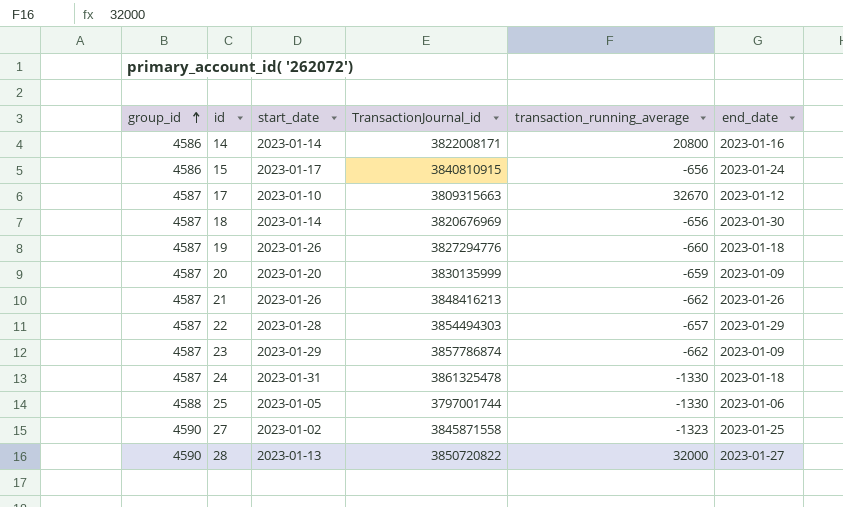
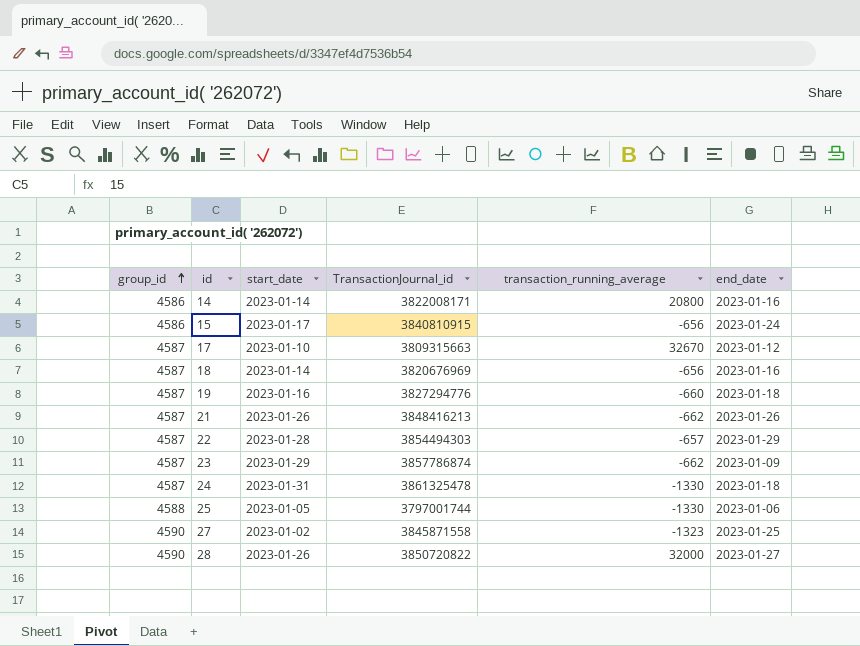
row 20: 4587 | 2023-01-20 | 3830135999 | -659 | 2023-01-09 -> none
18 | end_date: 2023-01-30 -> 2023-01-16
19 | start_date: 2023-01-26 -> 2023-01-16
28 | start_date: 2023-01-13 -> 2023-01-26

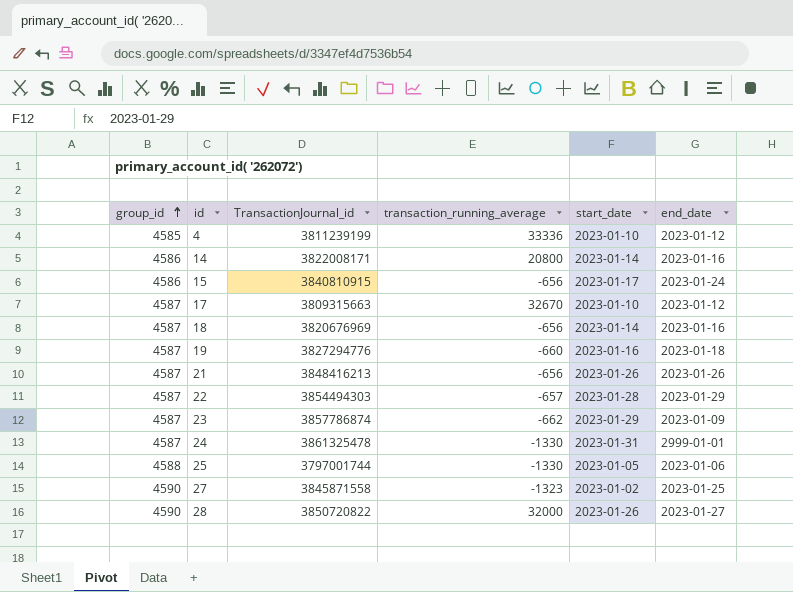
column start_date | position: 3 -> 5
row 4: none -> 4585 | 3811239199 | 33336 | 2023-01-10 | 2023-01-12
21 | transaction_running_average: -662 -> -656
24 | end_date: 2023-01-18 -> 2999-01-01

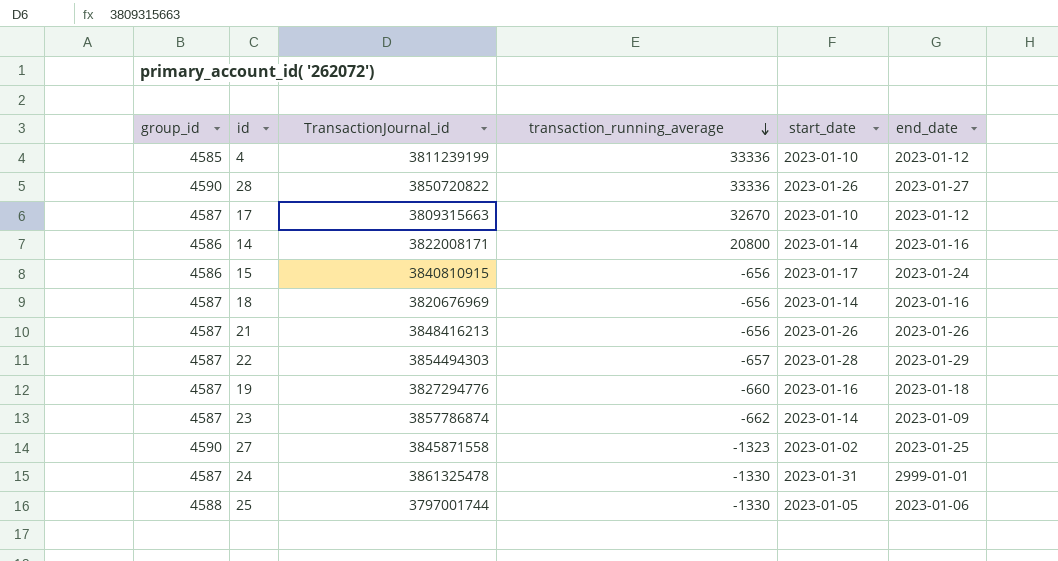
row order: group_id ascending -> transaction_running_average descending
28 | transaction_running_average: 32000 -> 33336
23 | start_date: 2023-01-29 -> 2023-01-14

